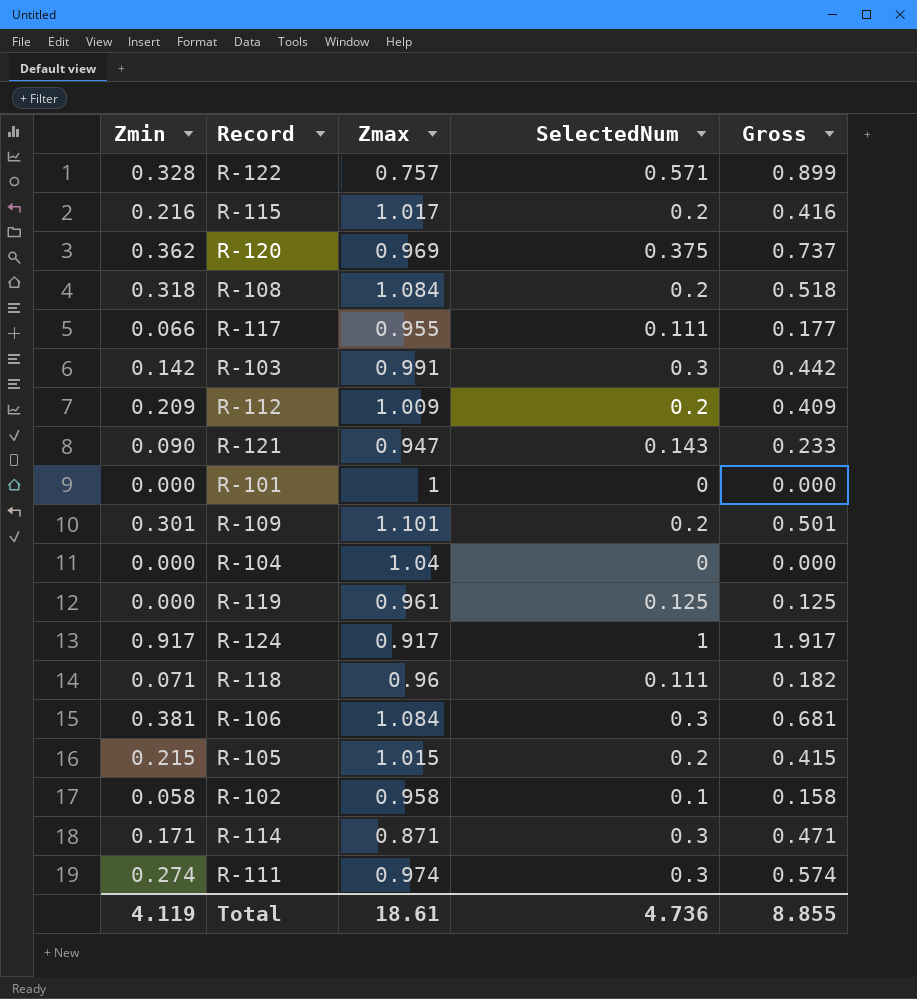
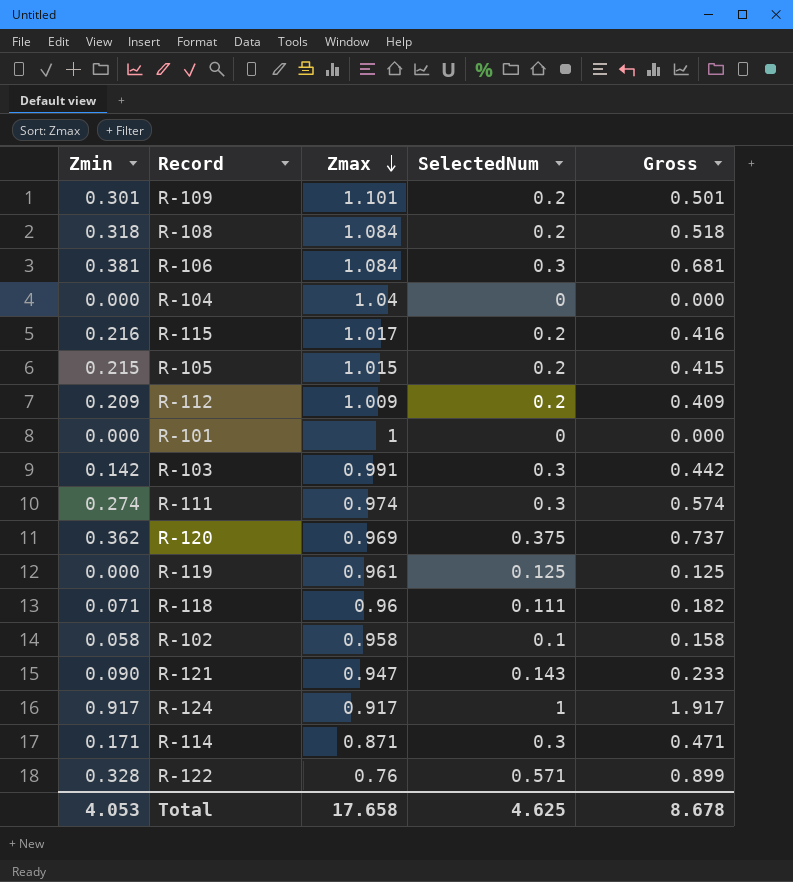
row order: none -> Zmax descending
row R-117: 0.066 | 0.955 | 0.111 | 0.177 -> none
R-122 | Zmax: 0.757 -> 0.76
Total | Zmin: 4.119 -> 4.053
Total | Zmax: 18.61 -> 17.658
Total | SelectedNum: 4.736 -> 4.625
Total | Gross: 8.855 -> 8.678

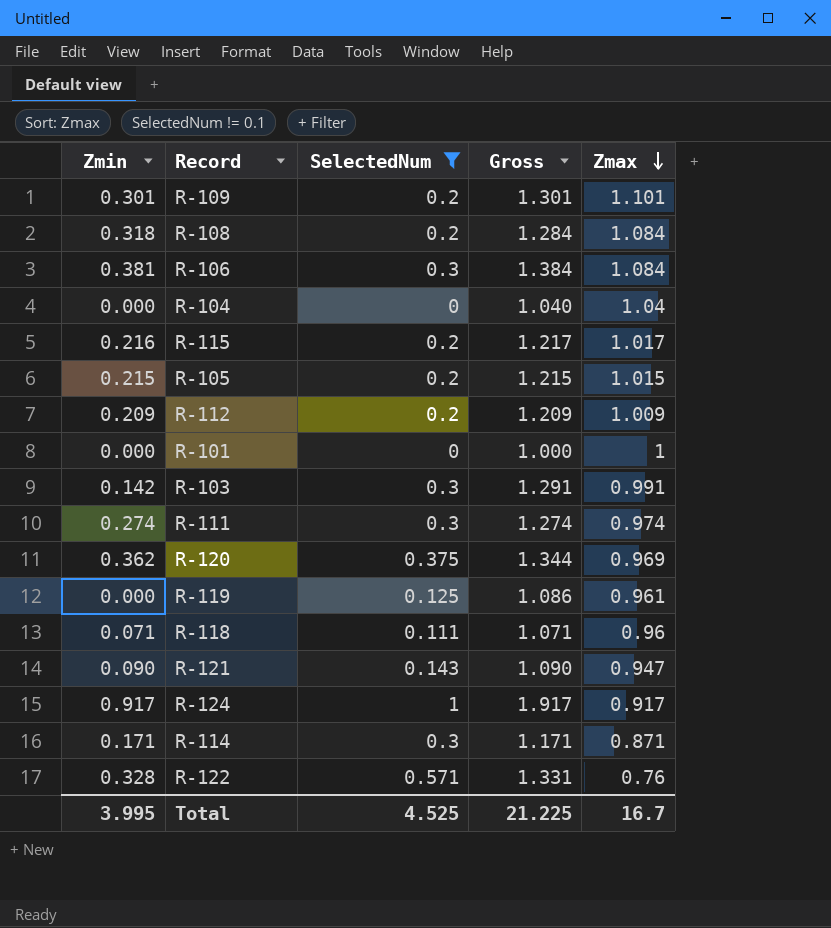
filter: none -> SelectedNum != 0.1
column Gross | formula: [Zmin] + [SelectedNum] -> [SelectedNum] + [Zmax]
column Zmax | position: 3 -> 5
Total | Zmin: 4.053 -> 3.995
Total | SelectedNum: 4.625 -> 4.525
Total | Gross: 8.678 -> 21.225
Total | Zmax: 17.658 -> 16.7

